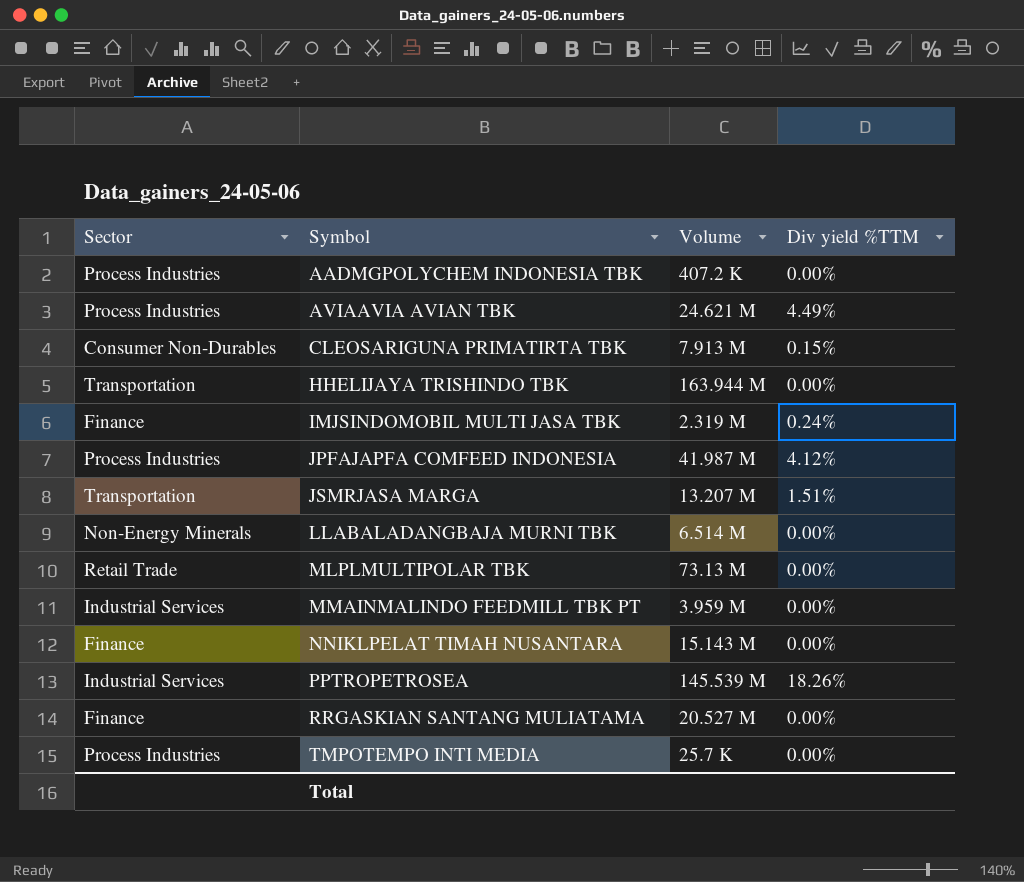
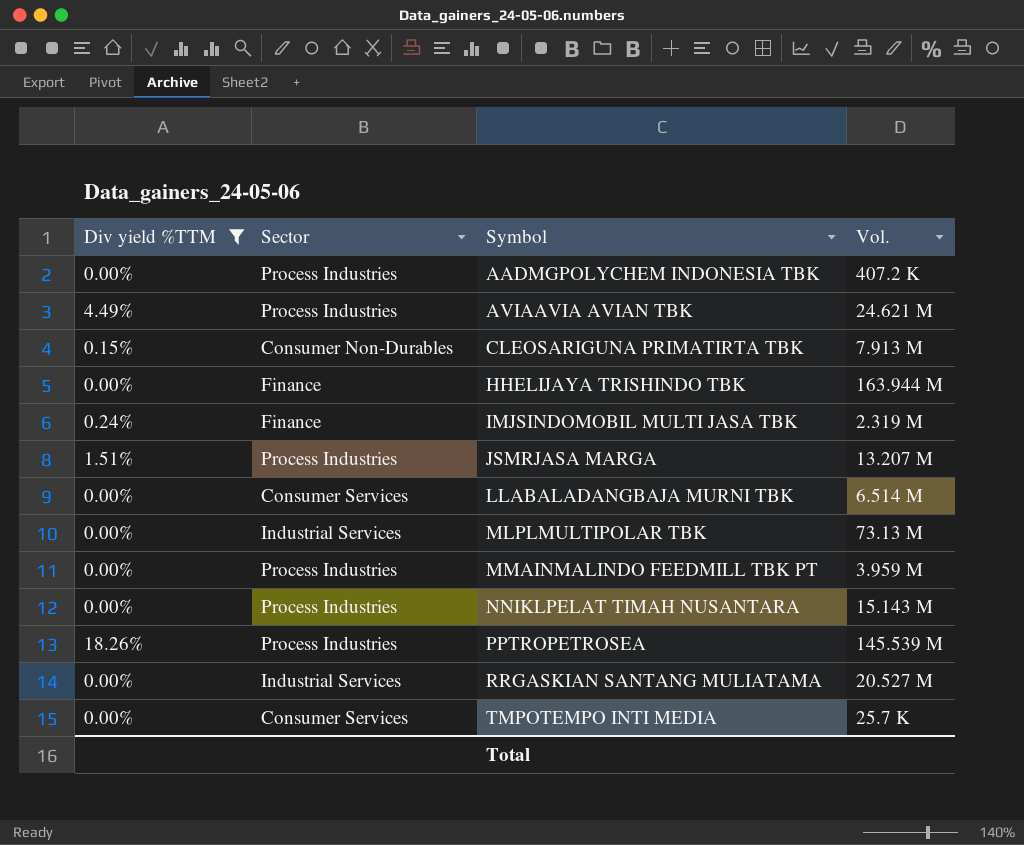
filter: none -> Div yield %TTM != 4.12%
column Div yield %TTM | position: 4 -> 1
column name: Volume -> Vol.
HHELIJAYA TRISHINDO TBK | Sector: Transportation -> Finance
JSMRJASA MARGA | Sector: Transportation -> Process Industries
LLABALADANGBAJA MURNI TBK | Sector: Non-Energy Minerals -> Consumer Services
MLPLMULTIPOLAR TBK | Sector: Retail Trade -> Industrial Services
MMAINMALINDO FEEDMILL TBK PT | Sector: Industrial Services -> Process Industries
NNIKLPELAT TIMAH NUSANTARA | Sector: Finance -> Process Industries
PPTROPETROSEA | Sector: Industrial Services -> Process Industries
RRGASKIAN SANTANG MULIATAMA | Sector: Finance -> Industrial Services
TMPOTEMPO INTI MEDIA | Sector: Process Industries -> Consumer Services

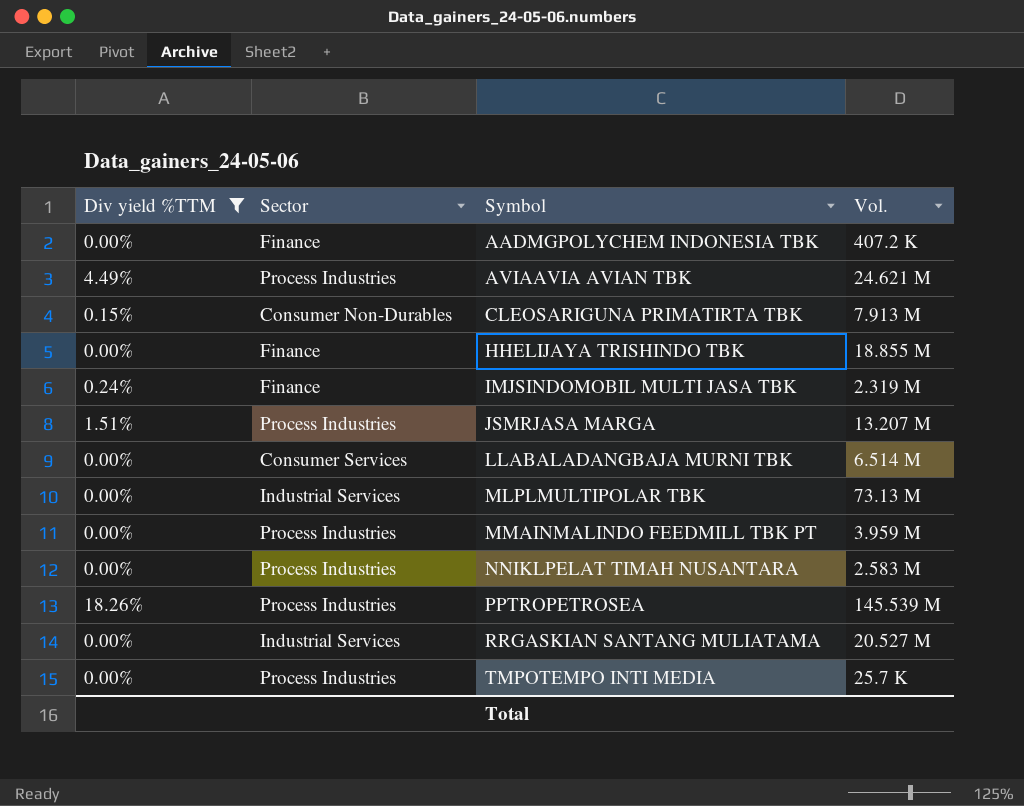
AADMGPOLYCHEM INDONESIA TBK | Sector: Process Industries -> Finance
HHELIJAYA TRISHINDO TBK | Vol.: 163.944 M -> 18.855 M
NNIKLPELAT TIMAH NUSANTARA | Vol.: 15.143 M -> 2.583 M
TMPOTEMPO INTI MEDIA | Sector: Consumer Services -> Process Industries

